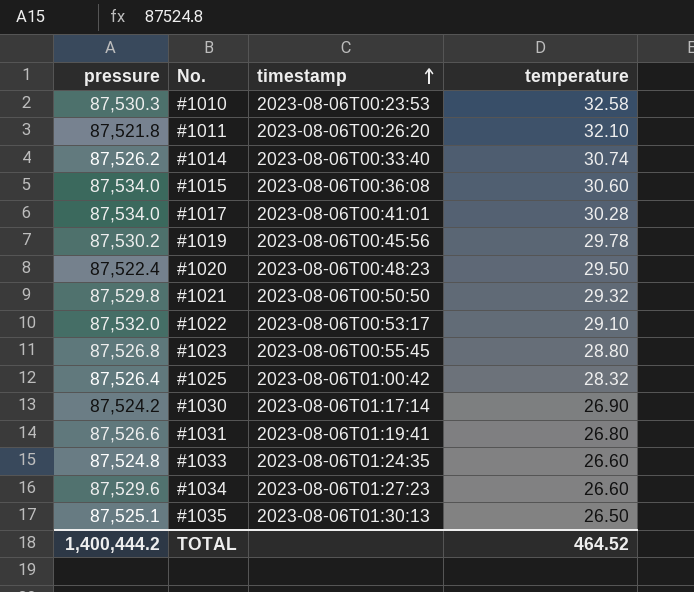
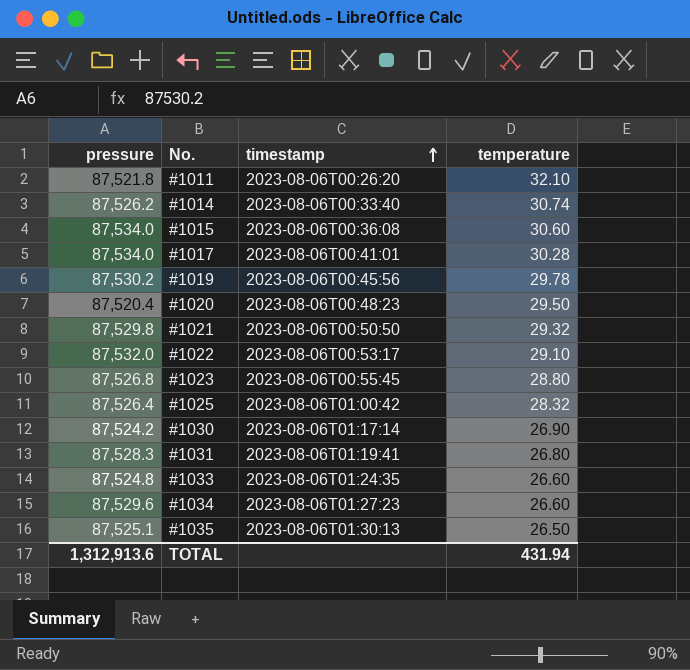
row #1010: 87,530.3 | 2023-08-06T00:23:53 | 32.58 -> none
#1020 | pressure: 87,522.4 -> 87,520.4
#1031 | pressure: 87,526.6 -> 87,528.3
TOTAL | pressure: 1,400,444.2 -> 1,312,913.6
TOTAL | temperature: 464.52 -> 431.94

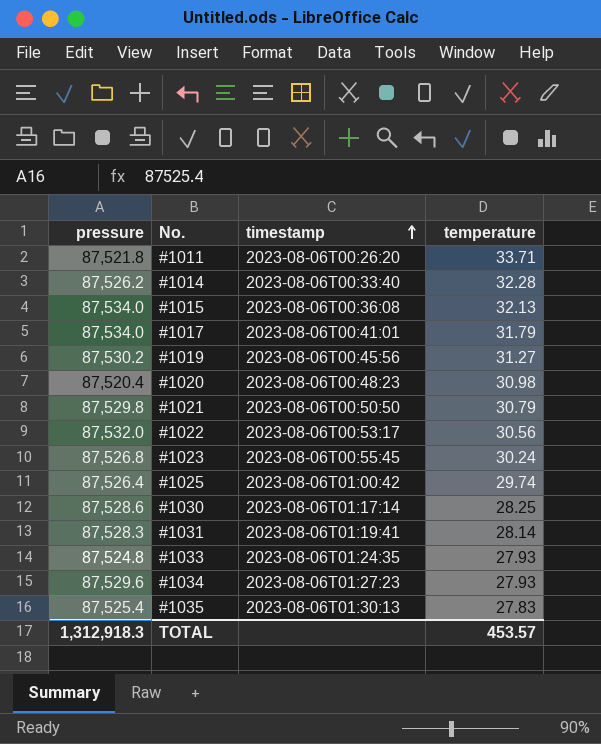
#1011 | temperature: 32.10 -> 33.71
#1014 | temperature: 30.74 -> 32.28
#1015 | temperature: 30.60 -> 32.13
#1017 | temperature: 30.28 -> 31.79
#1019 | temperature: 29.78 -> 31.27
#1020 | temperature: 29.50 -> 30.98
#1021 | temperature: 29.32 -> 30.79
#1022 | temperature: 29.10 -> 30.56
#1023 | temperature: 28.80 -> 30.24
#1025 | temperature: 28.32 -> 29.74
#1030 | pressure: 87,524.2 -> 87,528.6
#1030 | temperature: 26.90 -> 28.25
#1031 | temperature: 26.80 -> 28.14
#1033 | temperature: 26.60 -> 27.93
#1034 | temperature: 26.60 -> 27.93
#1035 | pressure: 87,525.1 -> 87,525.4
#1035 | temperature: 26.50 -> 27.83
TOTAL | pressure: 1,312,913.6 -> 1,312,918.3
TOTAL | temperature: 431.94 -> 453.57

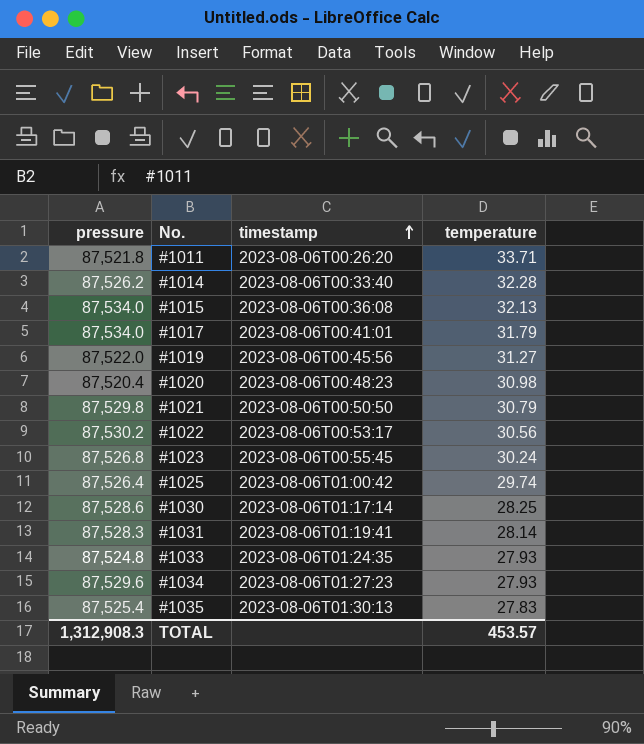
#1019 | pressure: 87,530.2 -> 87,522.0
#1022 | pressure: 87,532.0 -> 87,530.2
TOTAL | pressure: 1,312,918.3 -> 1,312,908.3

